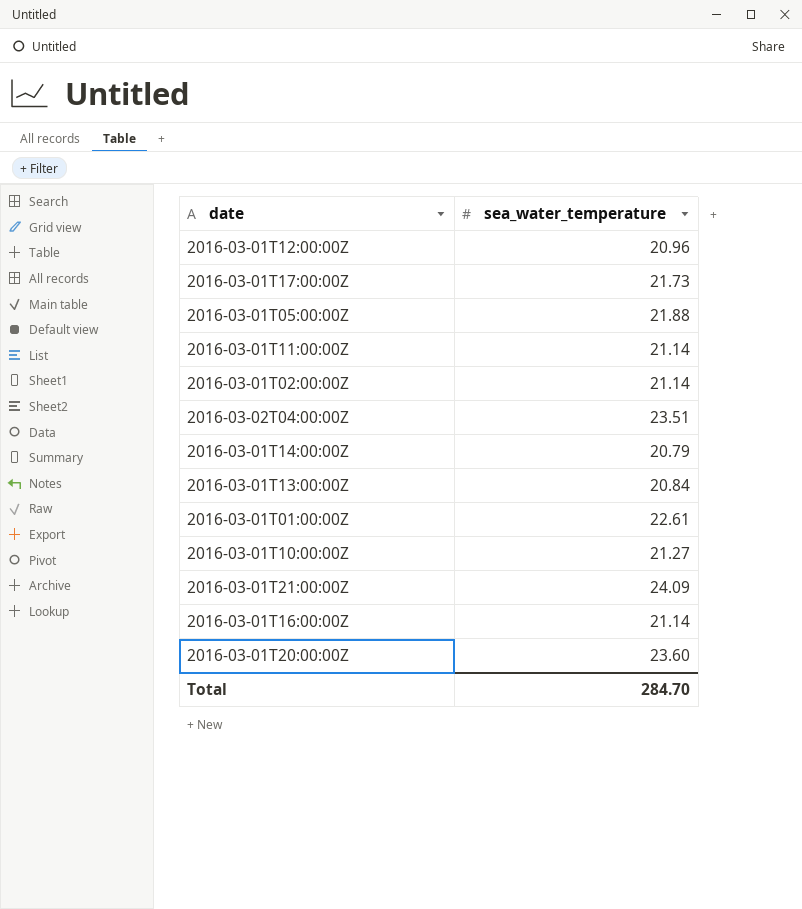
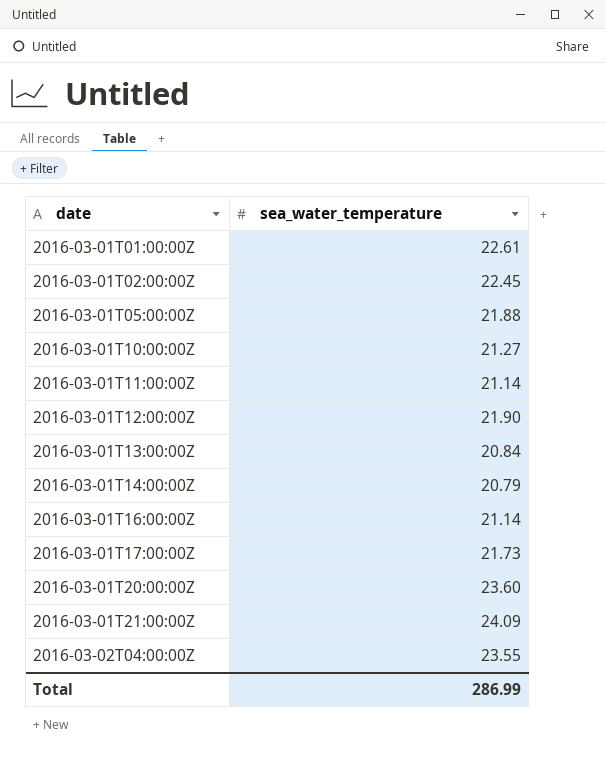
row order: none -> date ascending
2016-03-01T02:00:00Z | sea_water_temperature: 21.14 -> 22.45
2016-03-01T12:00:00Z | sea_water_temperature: 20.96 -> 21.90
2016-03-02T04:00:00Z | sea_water_temperature: 23.51 -> 23.55
Total | sea_water_temperature: 284.70 -> 286.99

